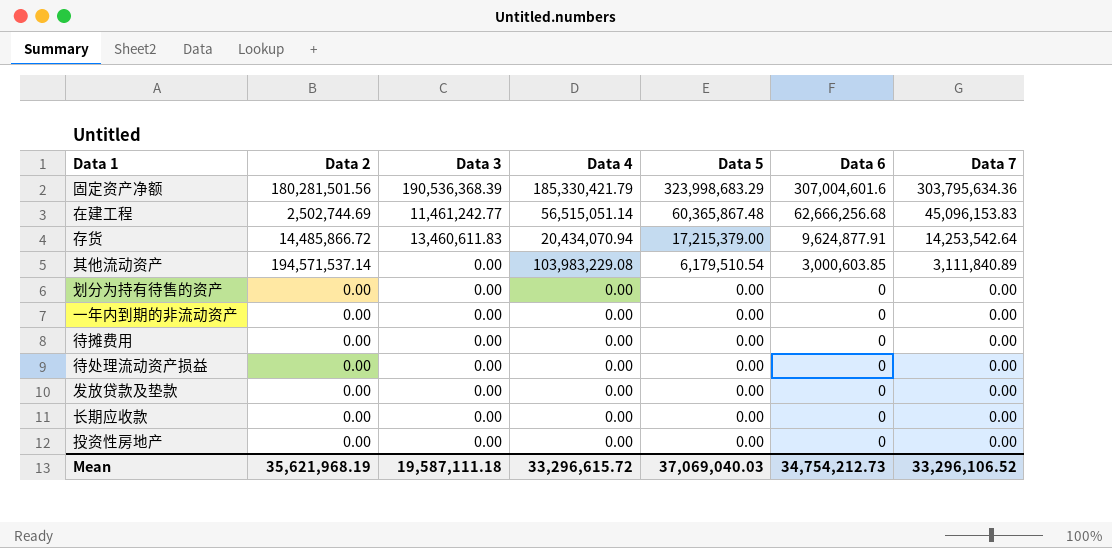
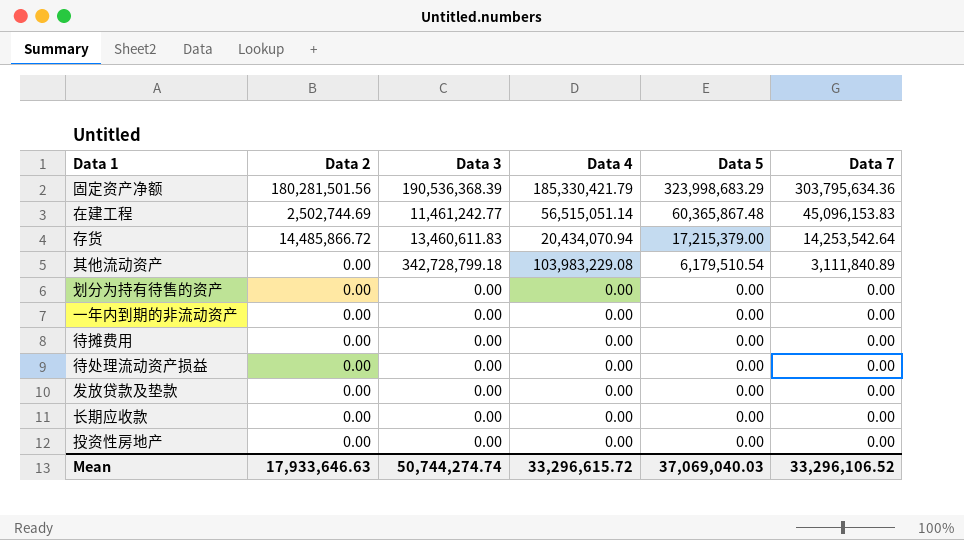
column Data 6 | position: 6 -> none
其他流动资产 | Data 2: 194,571,537.14 -> 0.00
其他流动资产 | Data 3: 0.00 -> 342,728,799.18
Mean | Data 2: 35,621,968.19 -> 17,933,646.63
Mean | Data 3: 19,587,111.18 -> 50,744,274.74

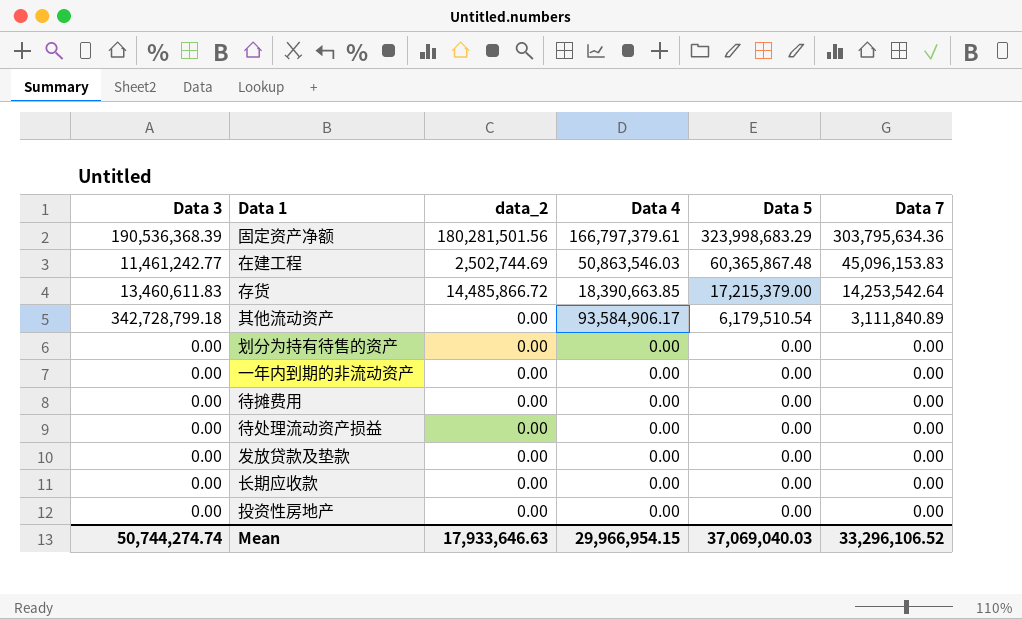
column Data 3 | position: 3 -> 1
column name: Data 2 -> data_2
固定资产净额 | Data 4: 185,330,421.79 -> 166,797,379.61
在建工程 | Data 4: 56,515,051.14 -> 50,863,546.03
存货 | Data 4: 20,434,070.94 -> 18,390,663.85
其他流动资产 | Data 4: 103,983,229.08 -> 93,584,906.17
Mean | Data 4: 33,296,615.72 -> 29,966,954.15

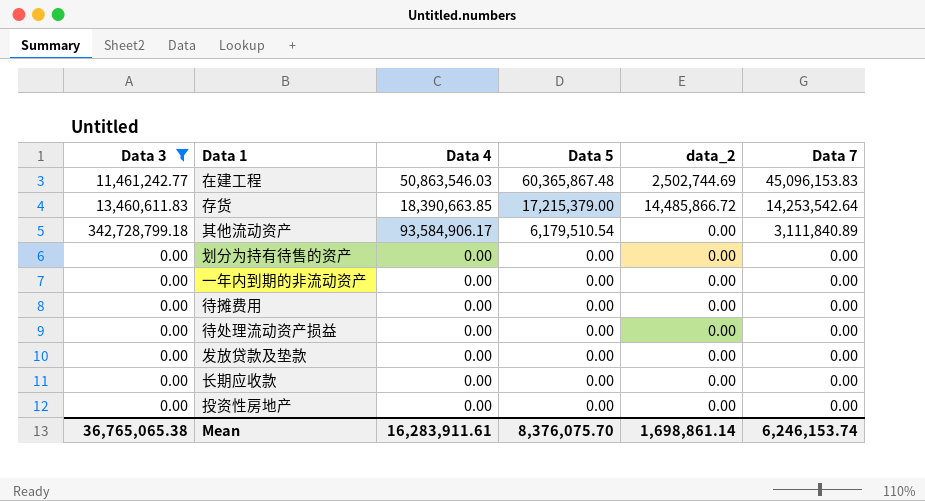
filter: none -> Data 3 != 190,536,368.39
column data_2 | position: 3 -> 5
Mean | Data 3: 50,744,274.74 -> 36,765,065.38
Mean | Data 4: 29,966,954.15 -> 16,283,911.61
Mean | Data 5: 37,069,040.03 -> 8,376,075.70
Mean | data_2: 17,933,646.63 -> 1,698,861.14
Mean | Data 7: 33,296,106.52 -> 6,246,153.74

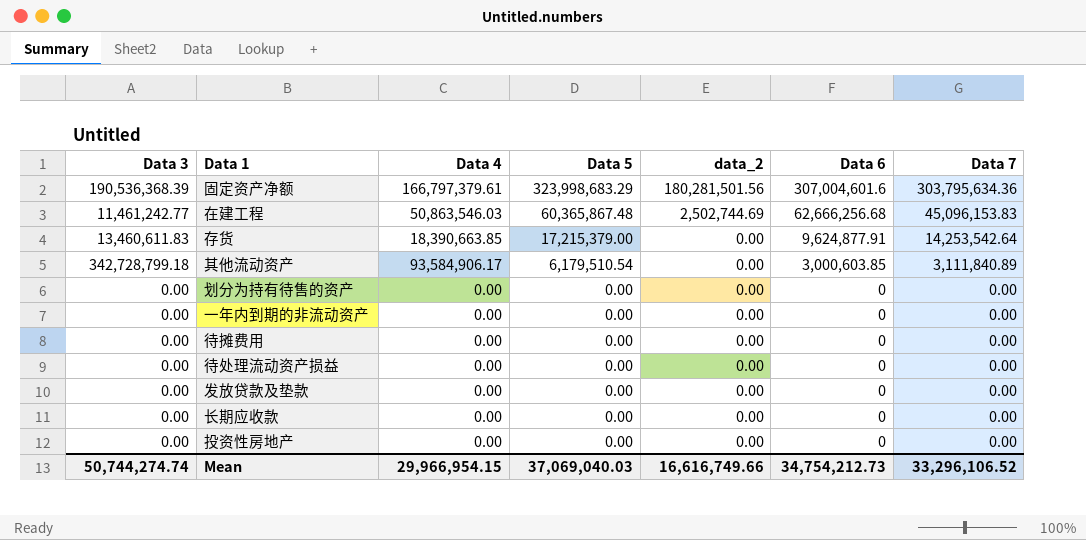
filter: Data 3 != 190,536,368.39 -> none
column Data 6 | position: none -> 6
存货 | data_2: 14,485,866.72 -> 0.00
Mean | Data 3: 36,765,065.38 -> 50,744,274.74
Mean | Data 4: 16,283,911.61 -> 29,966,954.15
Mean | Data 5: 8,376,075.70 -> 37,069,040.03
Mean | data_2: 1,698,861.14 -> 16,616,749.66
Mean | Data 7: 6,246,153.74 -> 33,296,106.52

